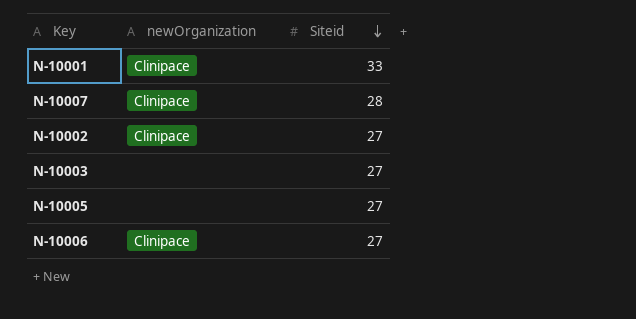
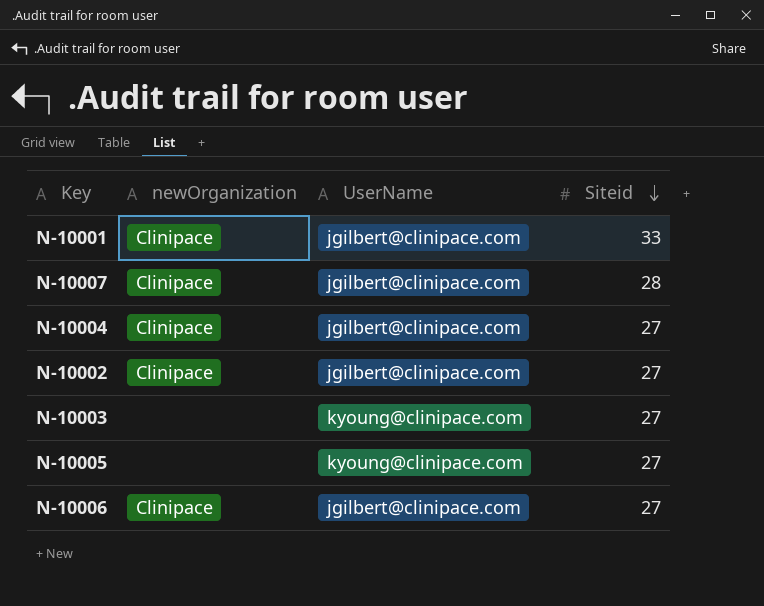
column UserName | position: none -> 3
row N-10004: none -> Clinipace | jgilbert@clinipace.com | 27

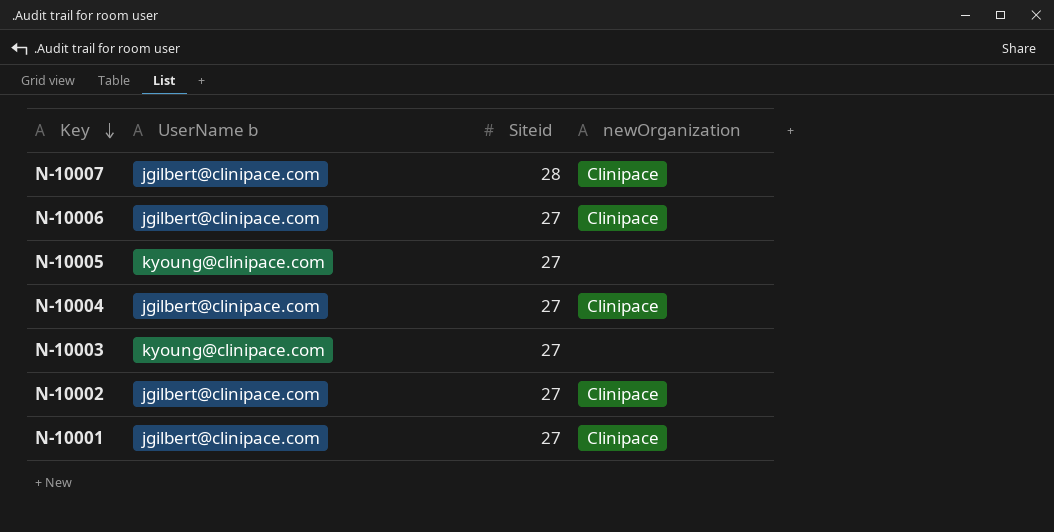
row order: Siteid descending -> Key descending
column name: UserName -> UserName b
column newOrganization | position: 2 -> 4
N-10001 | Siteid: 33 -> 27

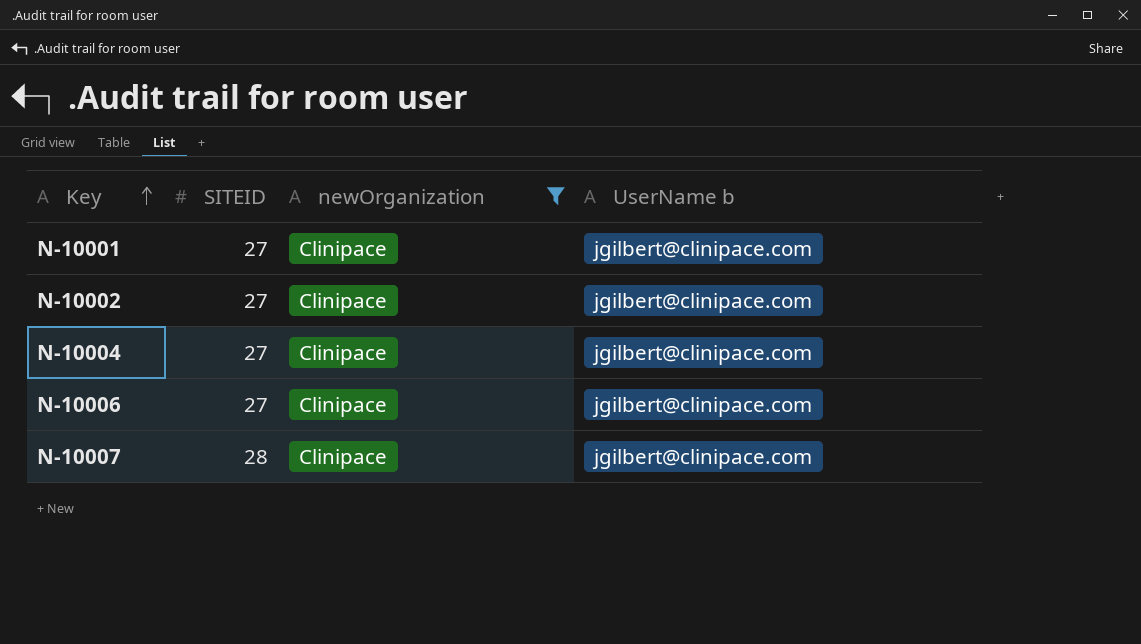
filter: none -> newOrganization = Clinipace
row order: Key descending -> Key ascending
column name: Siteid -> SITEID
column UserName b | position: 2 -> 4

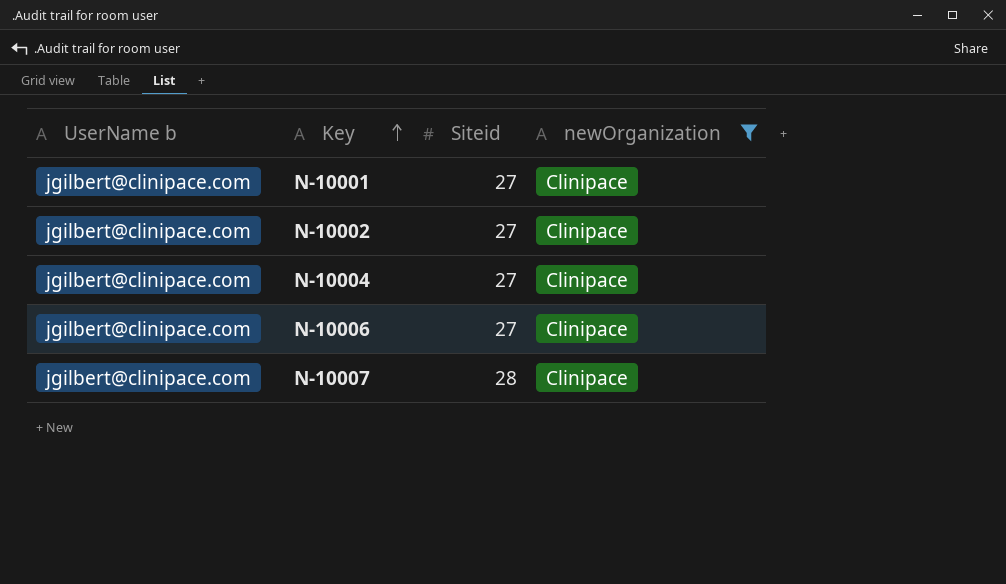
column UserName b | position: 4 -> 1
column name: SITEID -> Siteid

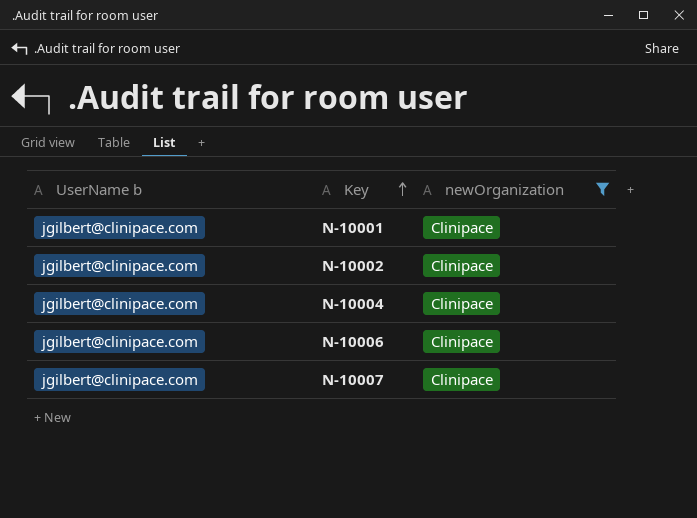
column Siteid | position: 3 -> none

